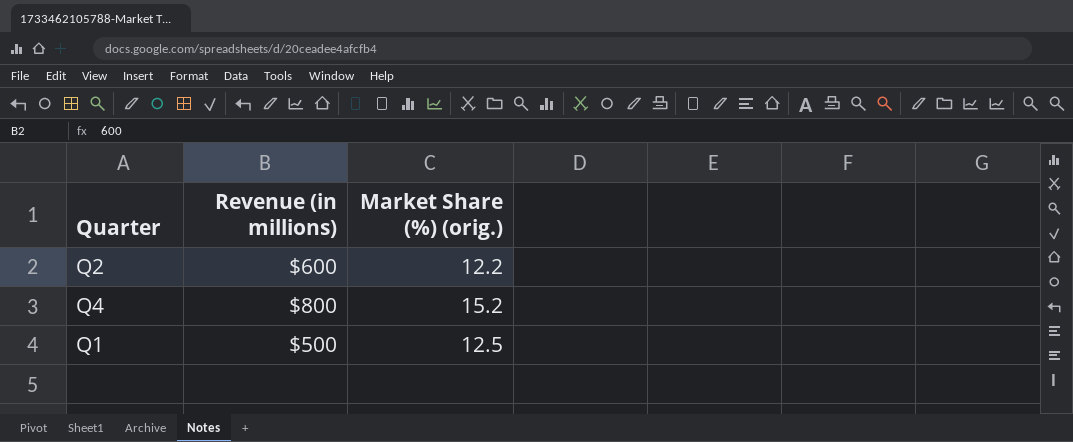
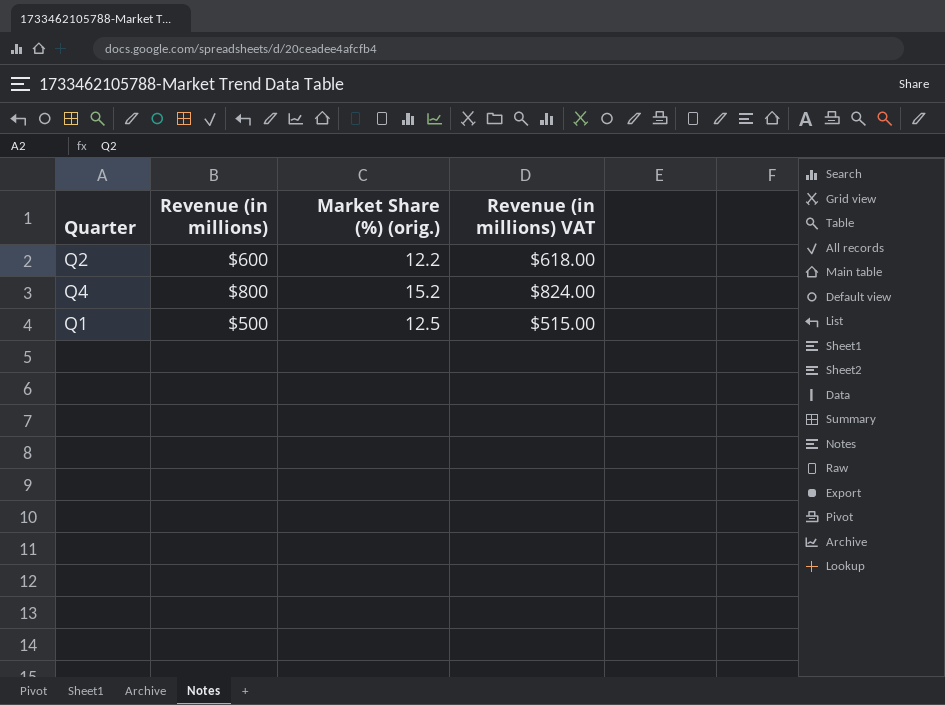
column Revenue (in millions) VAT | formula: none -> [Revenue (in millions)] * 1.03

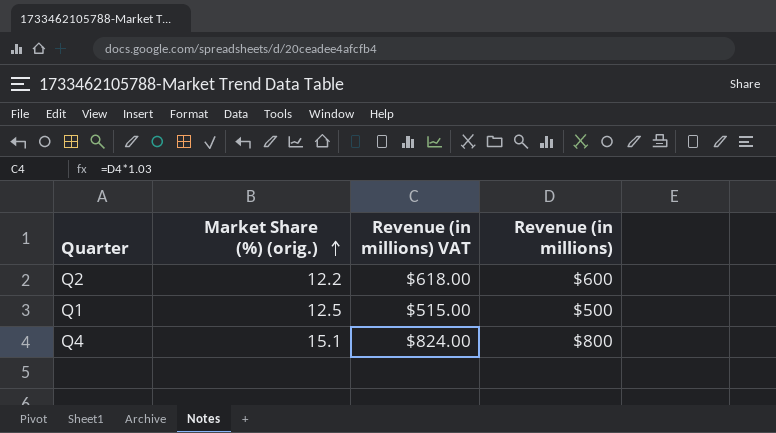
row order: none -> Market Share (%) (orig.) ascending
column Revenue (in millions) | position: 2 -> 4
Q4 | Market Share (%) (orig.): 15.2 -> 15.1

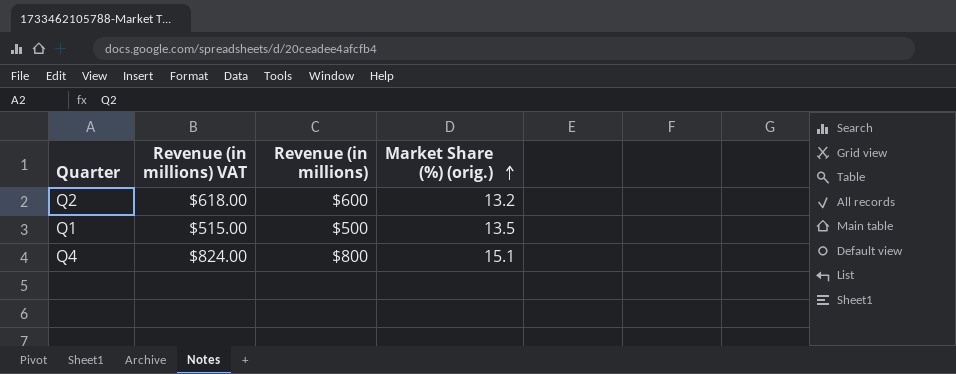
column Market Share (%) (orig.) | position: 2 -> 4
Q2 | Market Share (%) (orig.): 12.2 -> 13.2
Q1 | Market Share (%) (orig.): 12.5 -> 13.5

